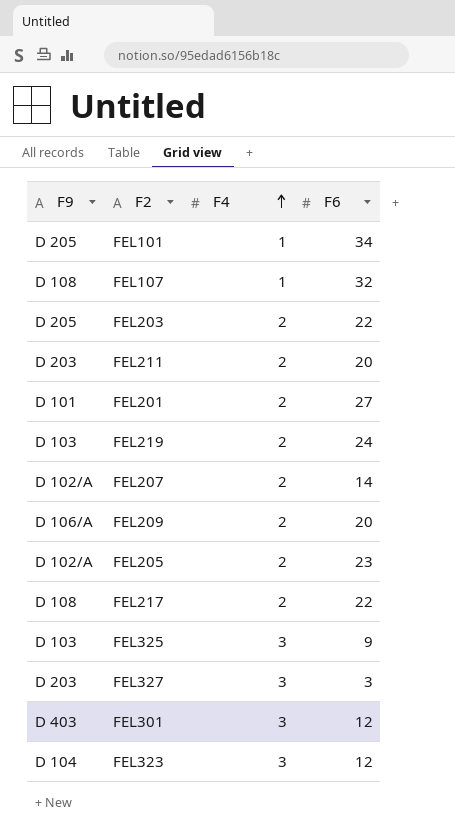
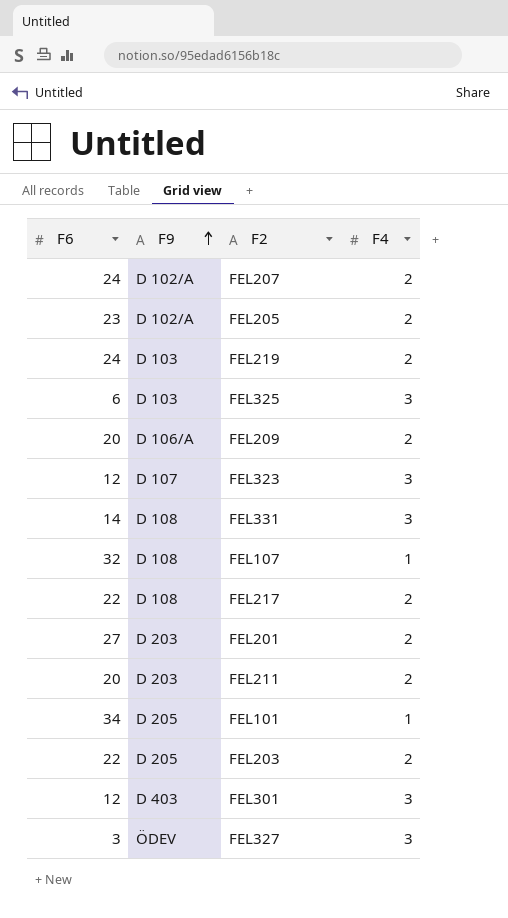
row order: F4 ascending -> F9 ascending
column F6 | position: 4 -> 1
FEL207 | F6: 14 -> 24
FEL325 | F6: 9 -> 6
FEL323 | F9: D 104 -> D 107
row FEL331: none -> 14 | D 108 | 3
FEL201 | F9: D 101 -> D 203
FEL327 | F9: D 203 -> ÖDEV

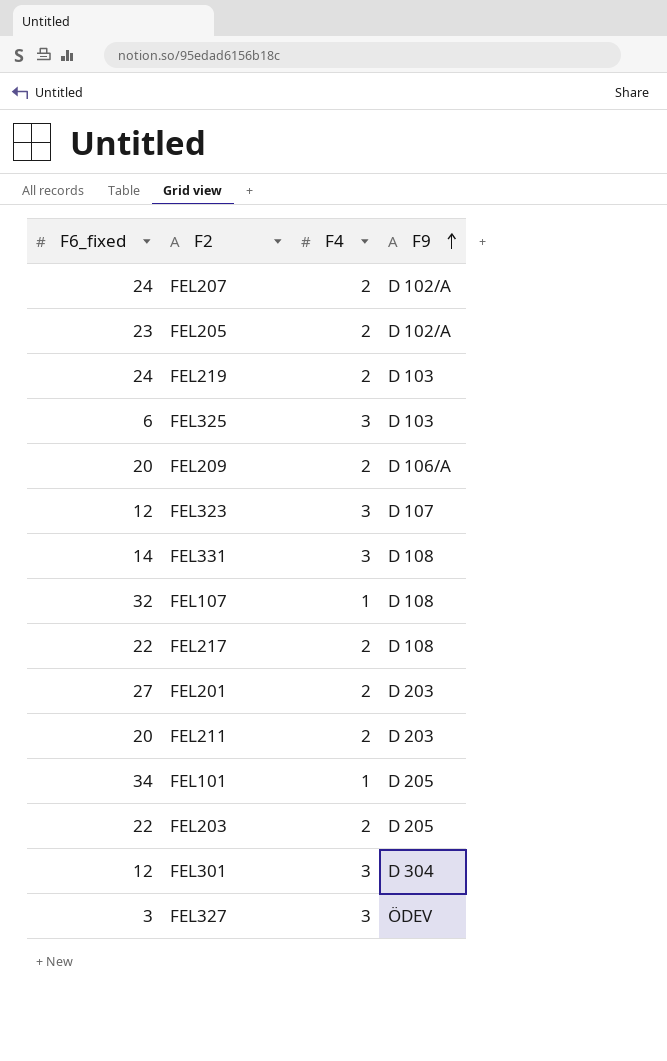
column name: F6 -> F6_fixed
column F9 | position: 2 -> 4
FEL301 | F9: D 403 -> D 304

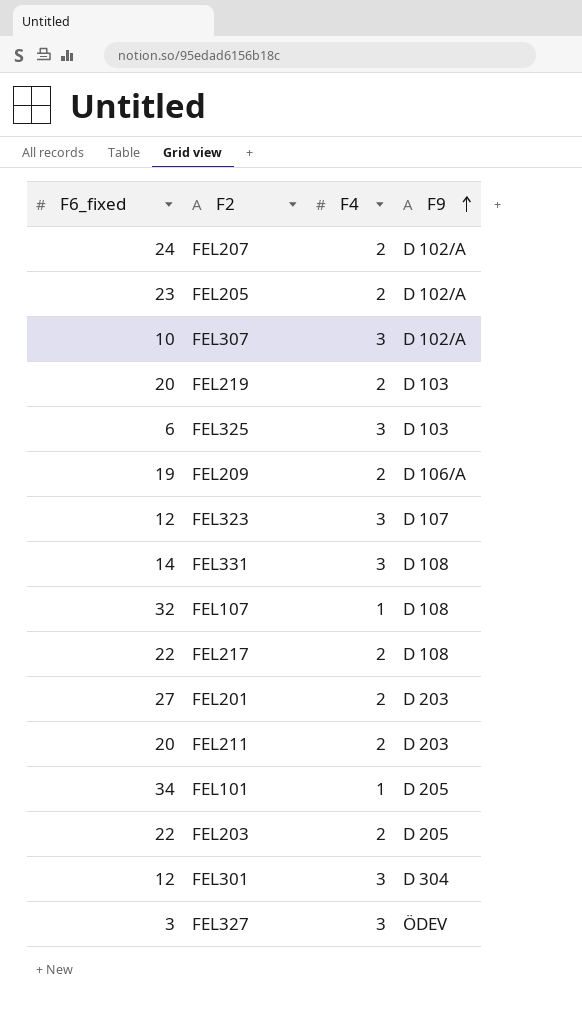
row FEL307: none -> 10 | 3 | D 102/A
FEL219 | F6_fixed: 24 -> 20
FEL209 | F6_fixed: 20 -> 19

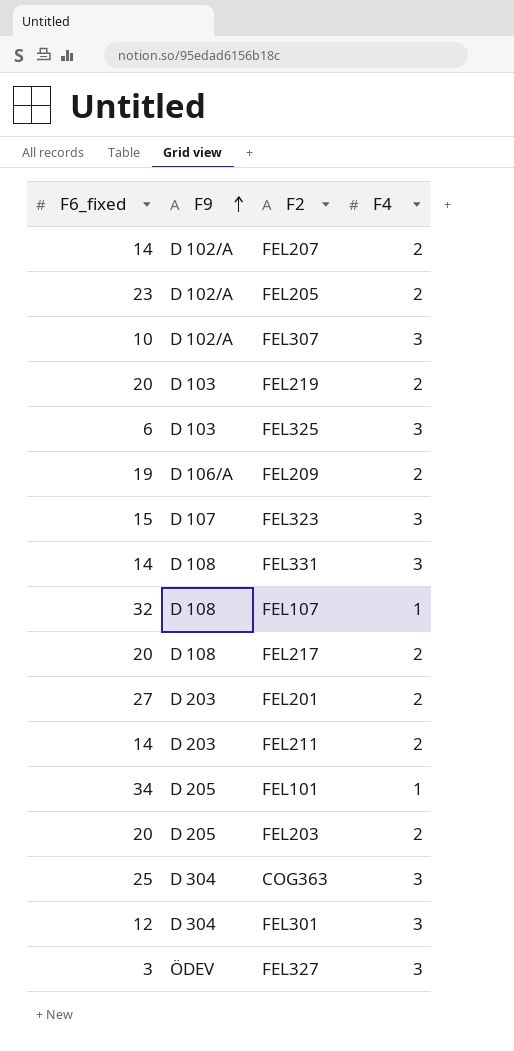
column F9 | position: 4 -> 2
FEL207 | F6_fixed: 24 -> 14
FEL323 | F6_fixed: 12 -> 15
FEL217 | F6_fixed: 22 -> 20
FEL211 | F6_fixed: 20 -> 14
FEL203 | F6_fixed: 22 -> 20
row COG363: none -> 25 | D 304 | 3

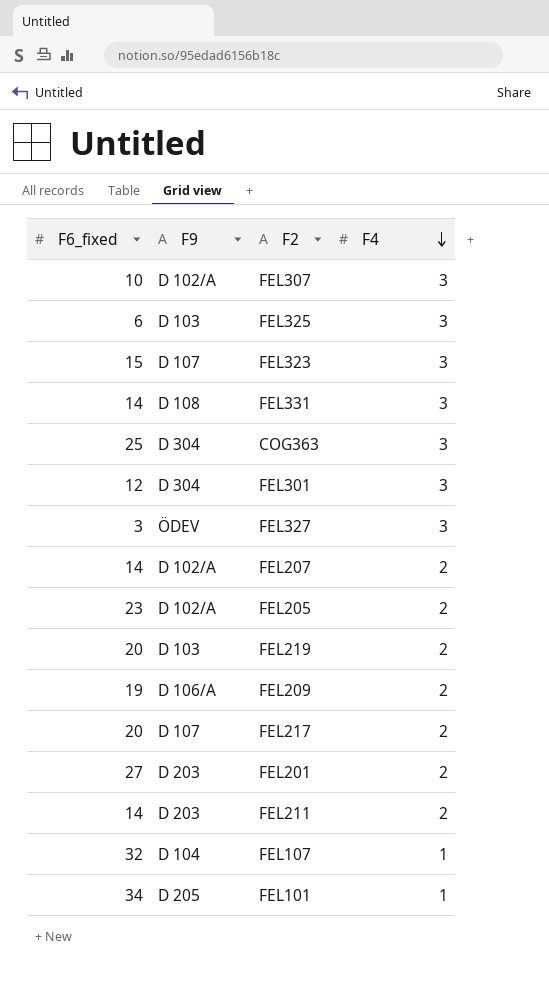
row order: F9 ascending -> F4 descending
row FEL203: 20 | D 205 | 2 -> none
FEL217 | F9: D 108 -> D 107
FEL107 | F9: D 108 -> D 104

